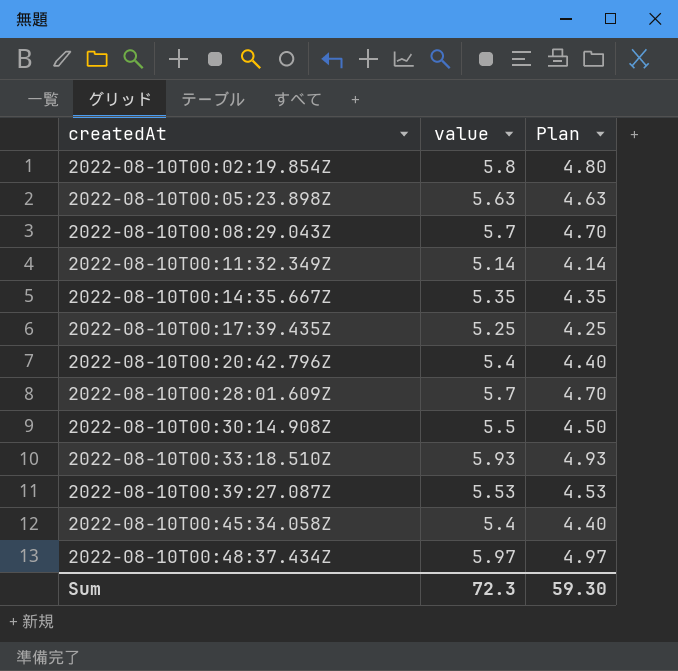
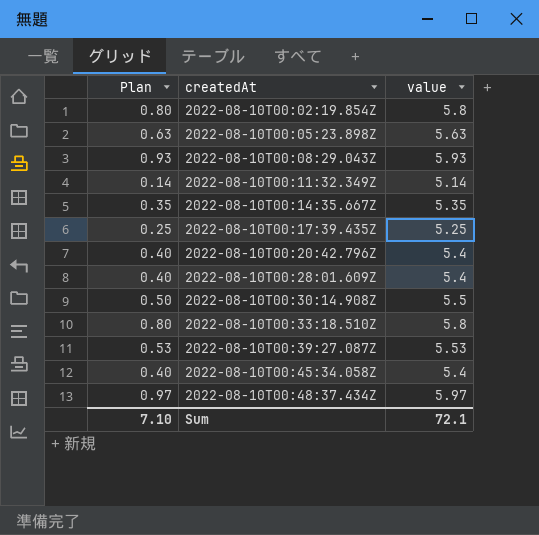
column Plan | formula: [value] - 1 -> [value] - 5
column Plan | position: 3 -> 1
2022-08-10T00:08:29.043Z | value: 5.7 -> 5.93
2022-08-10T00:28:01.609Z | value: 5.7 -> 5.4
2022-08-10T00:33:18.510Z | value: 5.93 -> 5.8
Sum | Plan: 59.30 -> 7.10
Sum | value: 72.3 -> 72.1

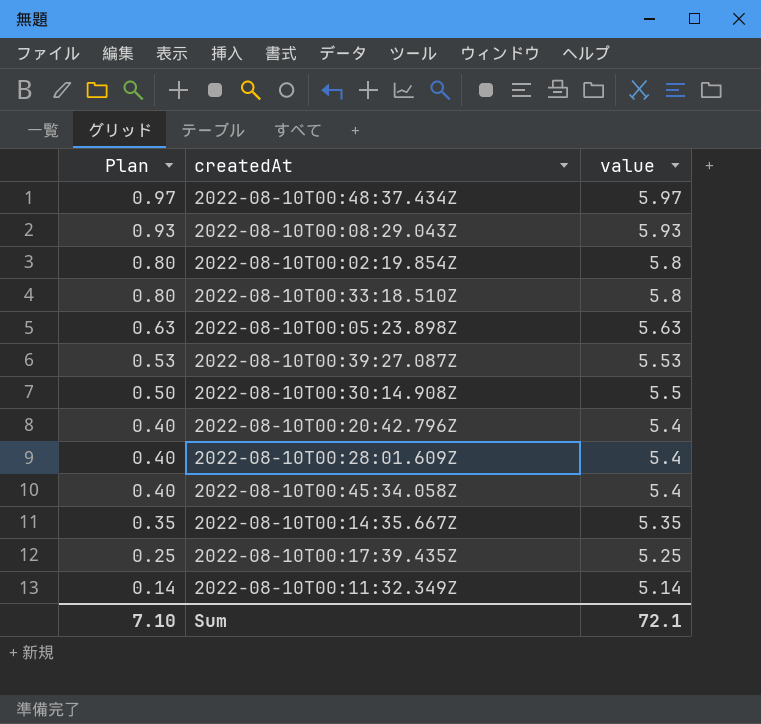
row order: createdAt ascending -> Plan descending

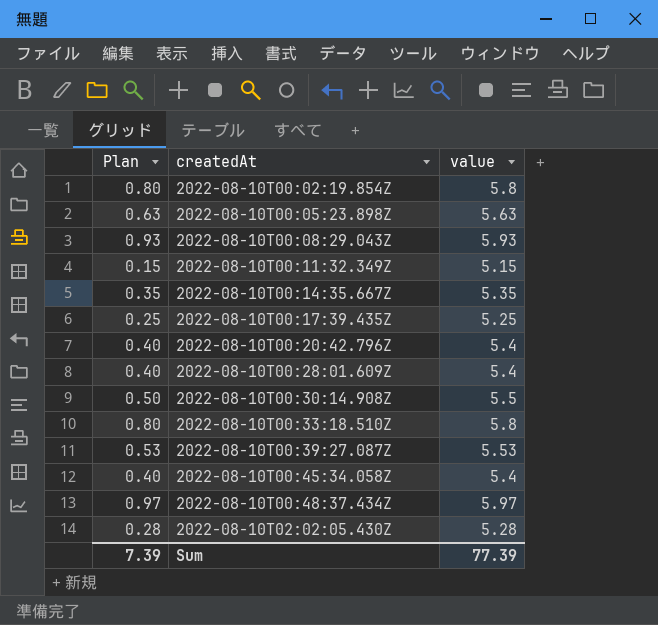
row order: Plan descending -> createdAt ascending
2022-08-10T00:11:32.349Z | Plan: 0.14 -> 0.15
2022-08-10T00:11:32.349Z | value: 5.14 -> 5.15
row 2022-08-10T02:02:05.430Z: none -> 0.28 | 5.28
Sum | Plan: 7.10 -> 7.39
Sum | value: 72.1 -> 77.39

